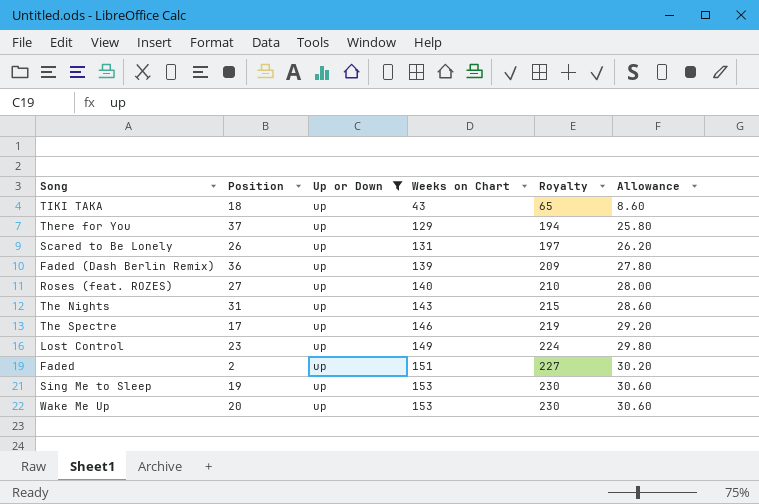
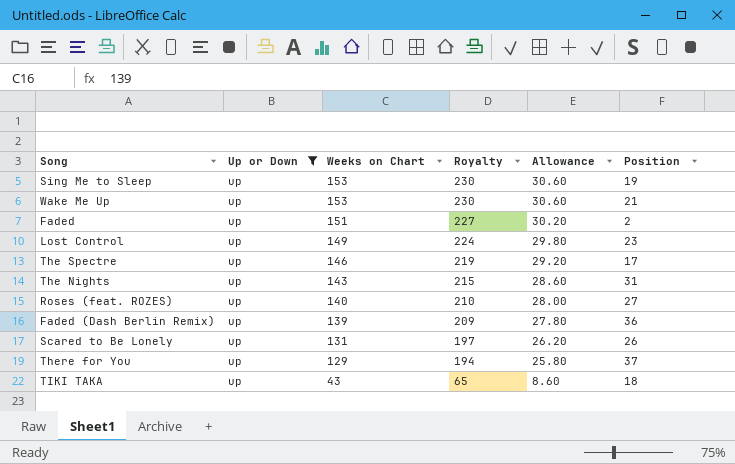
row order: Weeks on Chart ascending -> Weeks on Chart descending
column Position | position: 2 -> 6
Wake Me Up | Position: 20 -> 21

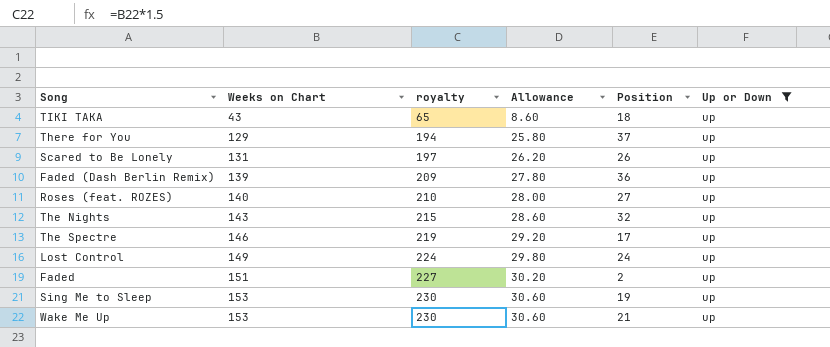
row order: Weeks on Chart descending -> Weeks on Chart ascending
column name: Royalty -> royalty
column Up or Down | position: 2 -> 6
The Nights | Position: 31 -> 32
Lost Control | Position: 23 -> 24

